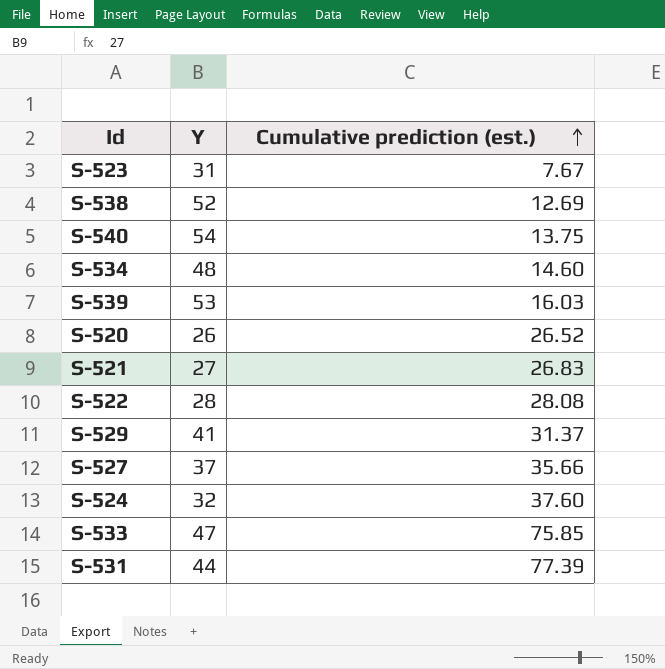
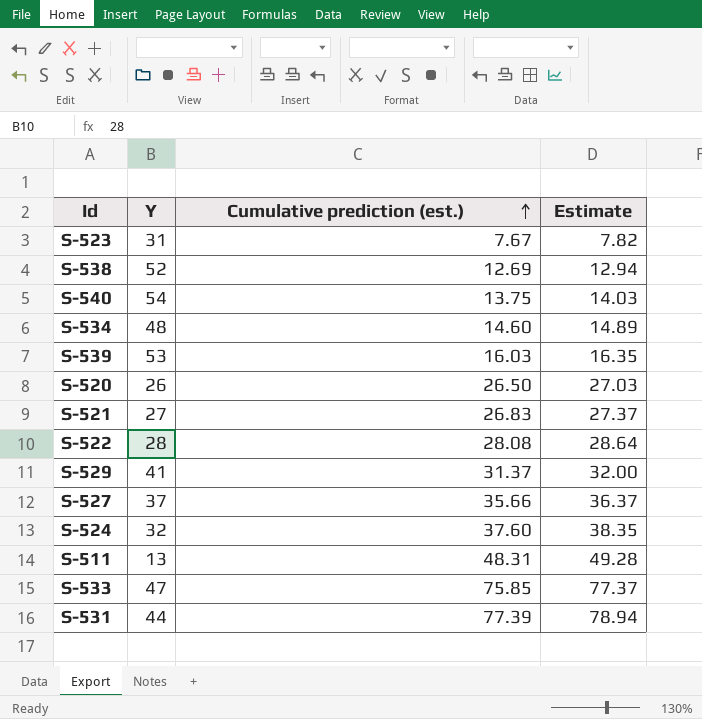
column Estimate | formula: none -> [Cumulative prediction (est.)] * 1.02
S-520 | Cumulative prediction (est.): 26.52 -> 26.50
row S-511: none -> 13 | 48.31 | 49.28

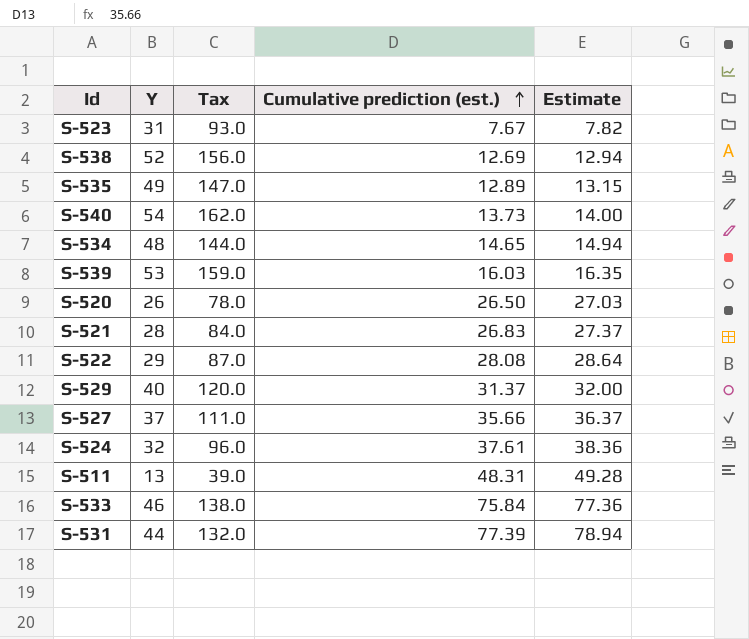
column Tax | formula: none -> [Y] * 3
row S-535: none -> 49 | 147.0 | 12.89 | 13.15
S-540 | Cumulative prediction (est.): 13.75 -> 13.73
S-540 | Estimate: 14.03 -> 14.00
S-534 | Cumulative prediction (est.): 14.60 -> 14.65
S-534 | Estimate: 14.89 -> 14.94
S-521 | Y: 27 -> 28
S-522 | Y: 28 -> 29
S-529 | Y: 41 -> 40
S-524 | Cumulative prediction (est.): 37.60 -> 37.61
S-524 | Estimate: 38.35 -> 38.36
S-533 | Y: 47 -> 46
S-533 | Cumulative prediction (est.): 75.85 -> 75.84
S-533 | Estimate: 77.37 -> 77.36

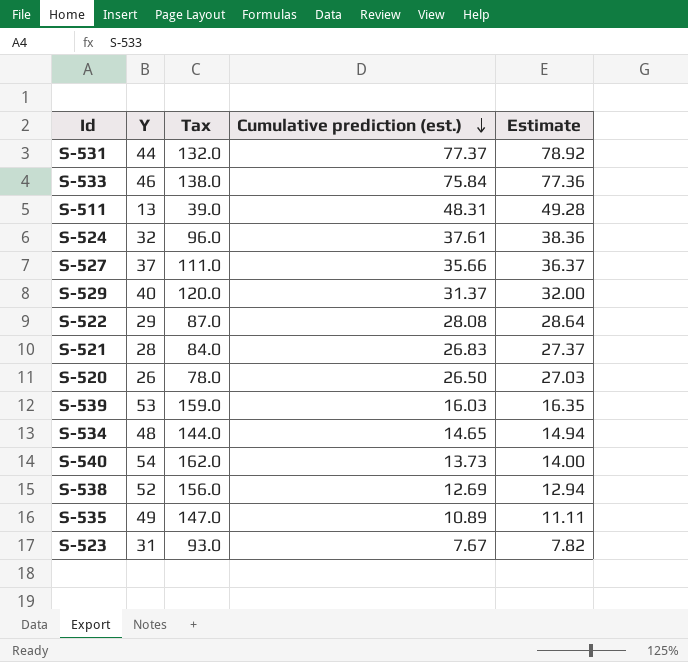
row order: Cumulative prediction (est.) ascending -> Cumulative prediction (est.) descending
S-531 | Cumulative prediction (est.): 77.39 -> 77.37
S-531 | Estimate: 78.94 -> 78.92
S-535 | Cumulative prediction (est.): 12.89 -> 10.89
S-535 | Estimate: 13.15 -> 11.11

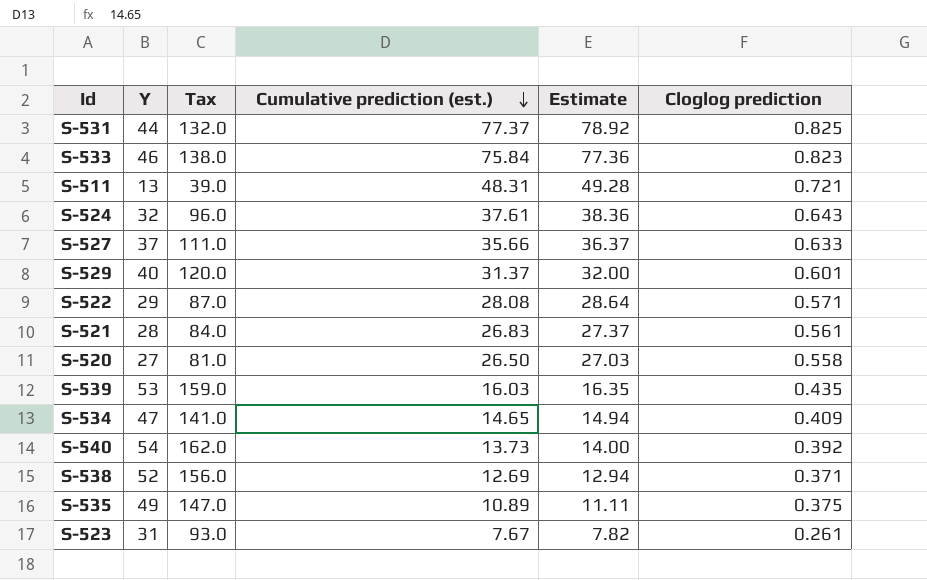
column Cloglog prediction | position: none -> 6
S-520 | Y: 26 -> 27
S-520 | Tax: 78.0 -> 81.0
S-534 | Y: 48 -> 47
S-534 | Tax: 144.0 -> 141.0

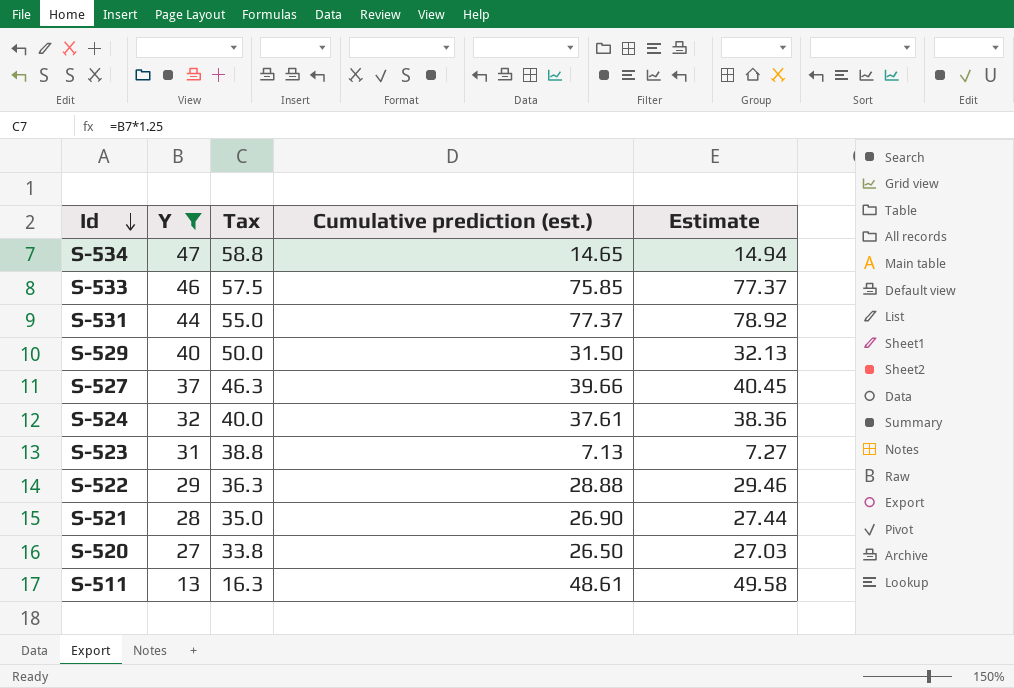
filter: none -> Y <= 47
row order: Cumulative prediction (est.) descending -> Id descending
column Cloglog prediction | position: 6 -> none
column Tax | formula: [Y] * 3 -> [Y] * 1.25
S-533 | Cumulative prediction (est.): 75.84 -> 75.85
S-533 | Estimate: 77.36 -> 77.37
S-529 | Cumulative prediction (est.): 31.37 -> 31.50
S-529 | Estimate: 32.00 -> 32.13
S-527 | Cumulative prediction (est.): 35.66 -> 39.66
S-527 | Estimate: 36.37 -> 40.45
S-523 | Cumulative prediction (est.): 7.67 -> 7.13
S-523 | Estimate: 7.82 -> 7.27
S-522 | Cumulative prediction (est.): 28.08 -> 28.88
S-522 | Estimate: 28.64 -> 29.46
S-521 | Cumulative prediction (est.): 26.83 -> 26.90
S-521 | Estimate: 27.37 -> 27.44
S-511 | Cumulative prediction (est.): 48.31 -> 48.61
S-511 | Estimate: 49.28 -> 49.58

